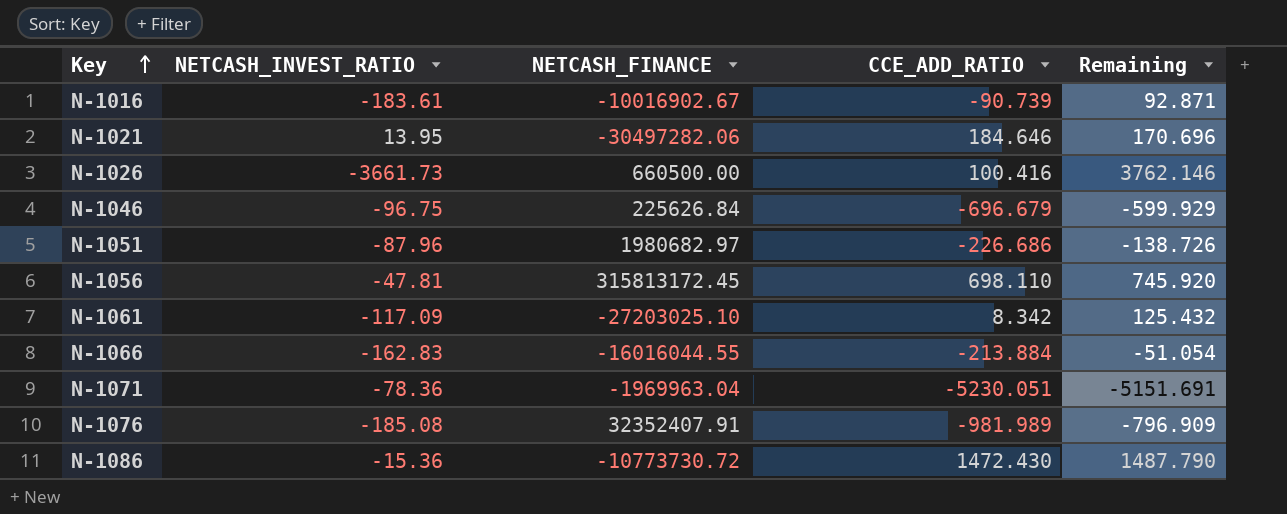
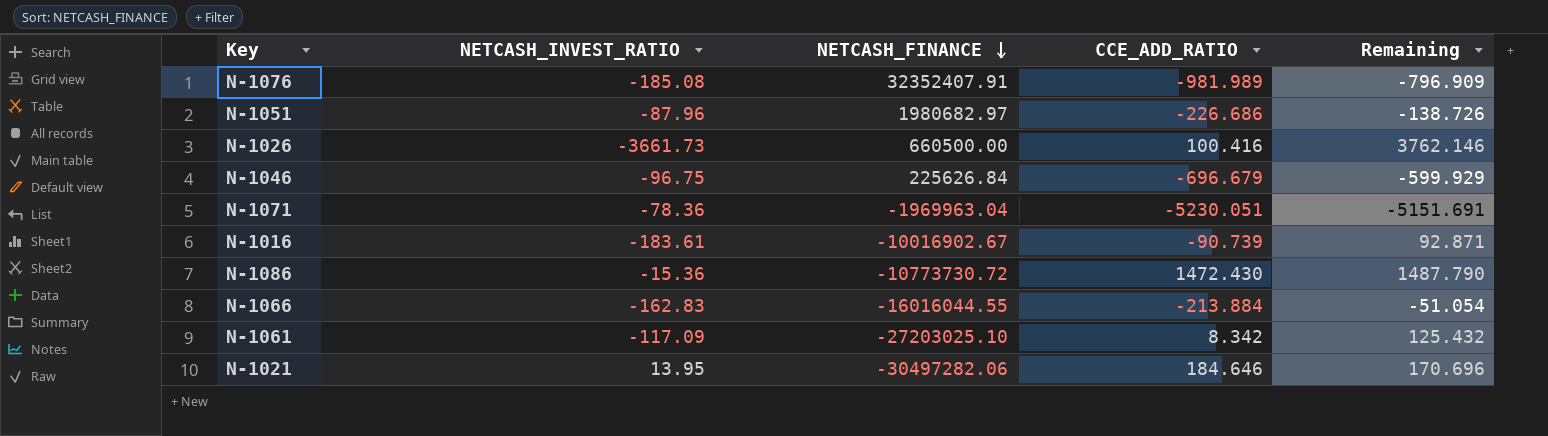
row order: Key ascending -> NETCASH_FINANCE descending
row N-1056: -47.81 | 315813172.45 | 698.110 | 745.920 -> none

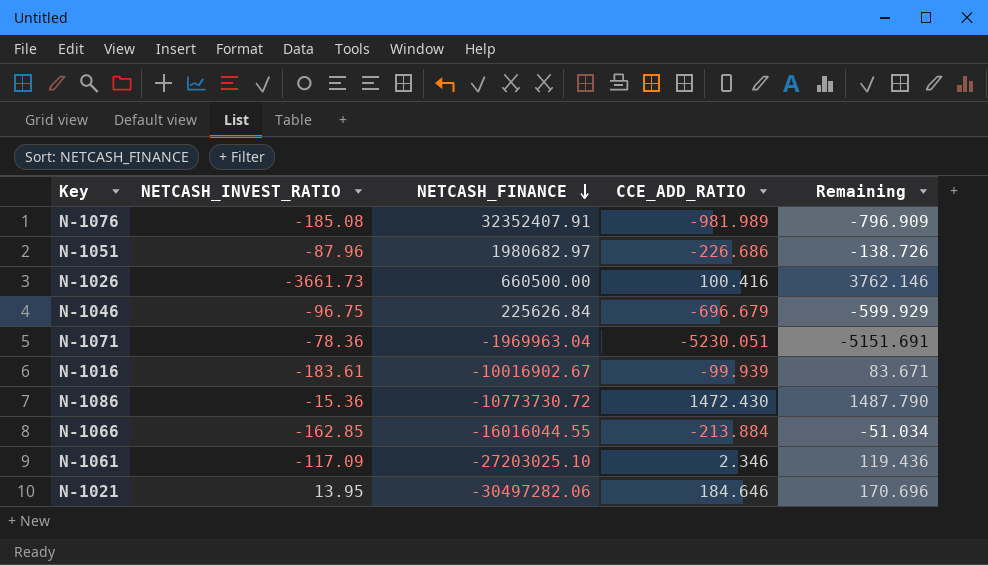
N-1016 | CCE_ADD_RATIO: -90.739 -> -99.939
N-1016 | Remaining: 92.871 -> 83.671
N-1066 | NETCASH_INVEST_RATIO: -162.83 -> -162.85
N-1066 | Remaining: -51.054 -> -51.034
N-1061 | CCE_ADD_RATIO: 8.342 -> 2.346
N-1061 | Remaining: 125.432 -> 119.436

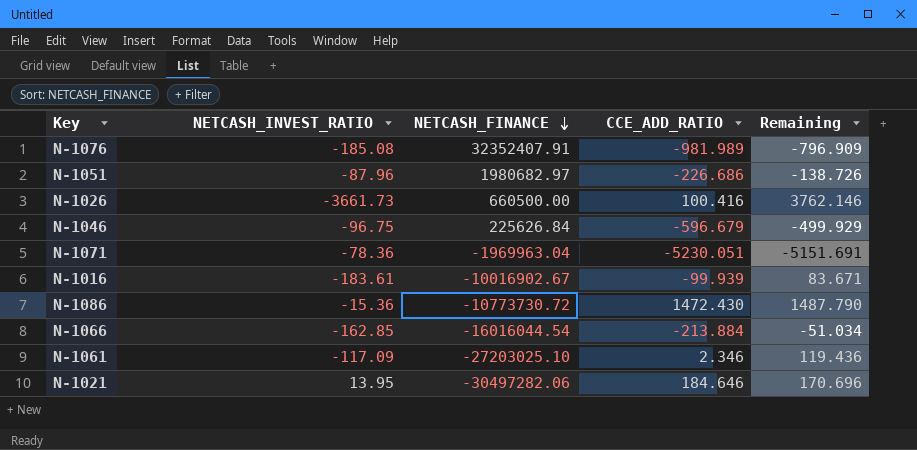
N-1046 | CCE_ADD_RATIO: -696.679 -> -596.679
N-1046 | Remaining: -599.929 -> -499.929
N-1066 | NETCASH_FINANCE: -16016044.55 -> -16016044.54

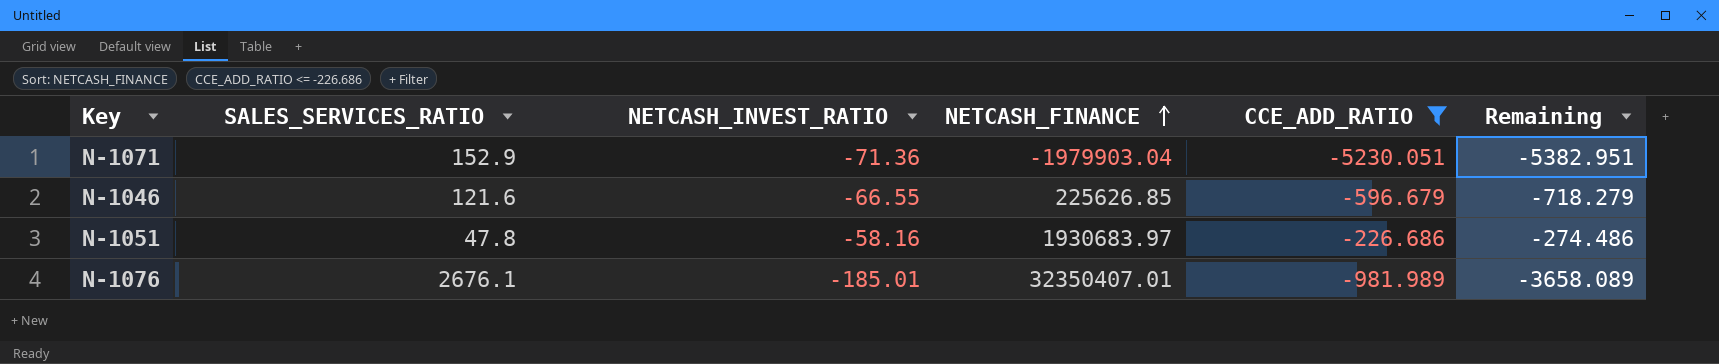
filter: none -> CCE_ADD_RATIO <= -226.686
row order: NETCASH_FINANCE descending -> NETCASH_FINANCE ascending
column SALES_SERVICES_RATIO | position: none -> 2
column Remaining | formula: [CCE_ADD_RATIO] - [NETCASH_INVEST_RATIO] -> [CCE_ADD_RATIO] - [SALES_SERVICES_RATIO]
N-1071 | NETCASH_INVEST_RATIO: -78.36 -> -71.36
N-1071 | NETCASH_FINANCE: -1969963.04 -> -1979903.04
N-1046 | NETCASH_INVEST_RATIO: -96.75 -> -66.55
N-1046 | NETCASH_FINANCE: 225626.84 -> 225626.85
N-1051 | NETCASH_INVEST_RATIO: -87.96 -> -58.16
N-1051 | NETCASH_FINANCE: 1980682.97 -> 1930683.97
N-1076 | NETCASH_INVEST_RATIO: -185.08 -> -185.01
N-1076 | NETCASH_FINANCE: 32352407.91 -> 32350407.01

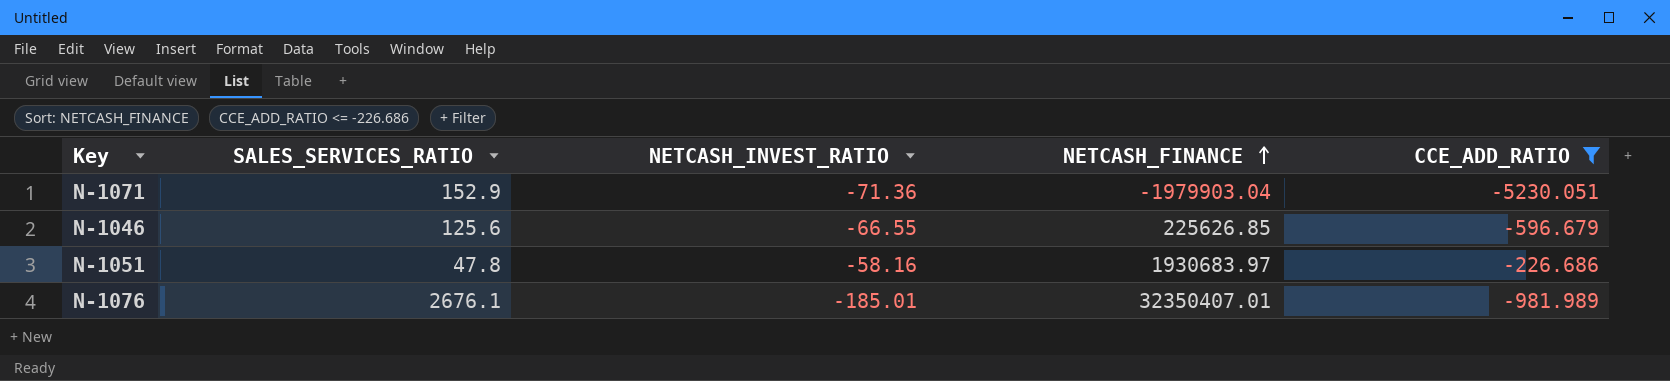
column Remaining | formula: [CCE_ADD_RATIO] - [SALES_SERVICES_RATIO] -> none
N-1046 | SALES_SERVICES_RATIO: 121.6 -> 125.6

